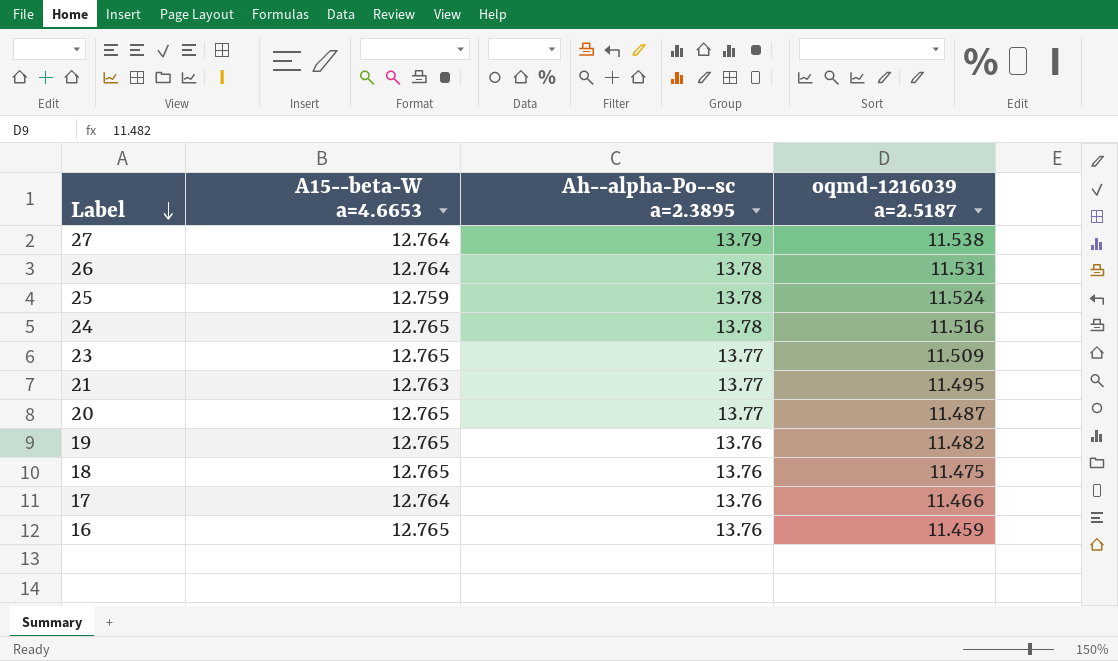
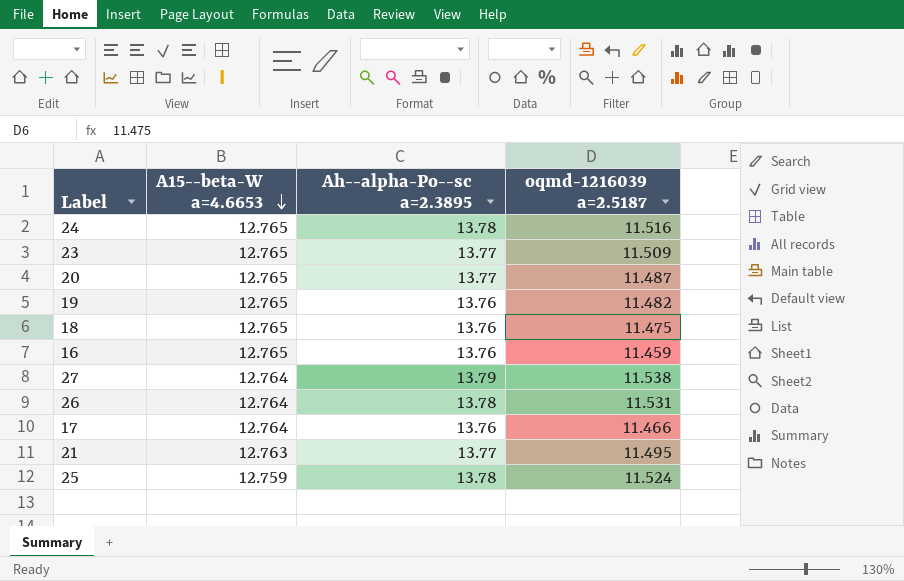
row order: Label descending -> A15--beta-W a=4.6653 descending

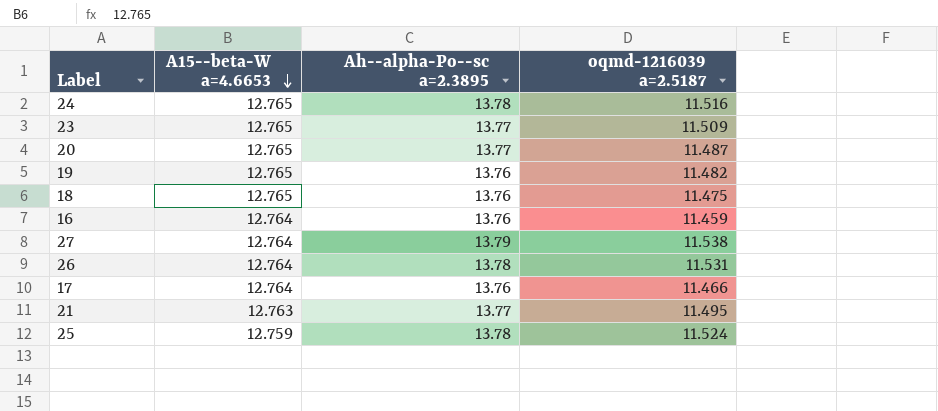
16 | A15--beta-W a=4.6653: 12.765 -> 12.764

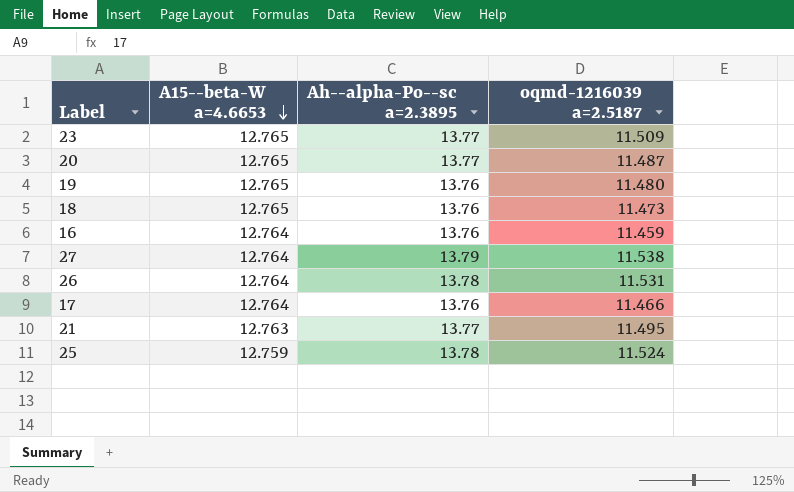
row 24: 12.765 | 13.78 | 11.516 -> none
19 | oqmd-1216039 a=2.5187: 11.482 -> 11.480
18 | oqmd-1216039 a=2.5187: 11.475 -> 11.473

